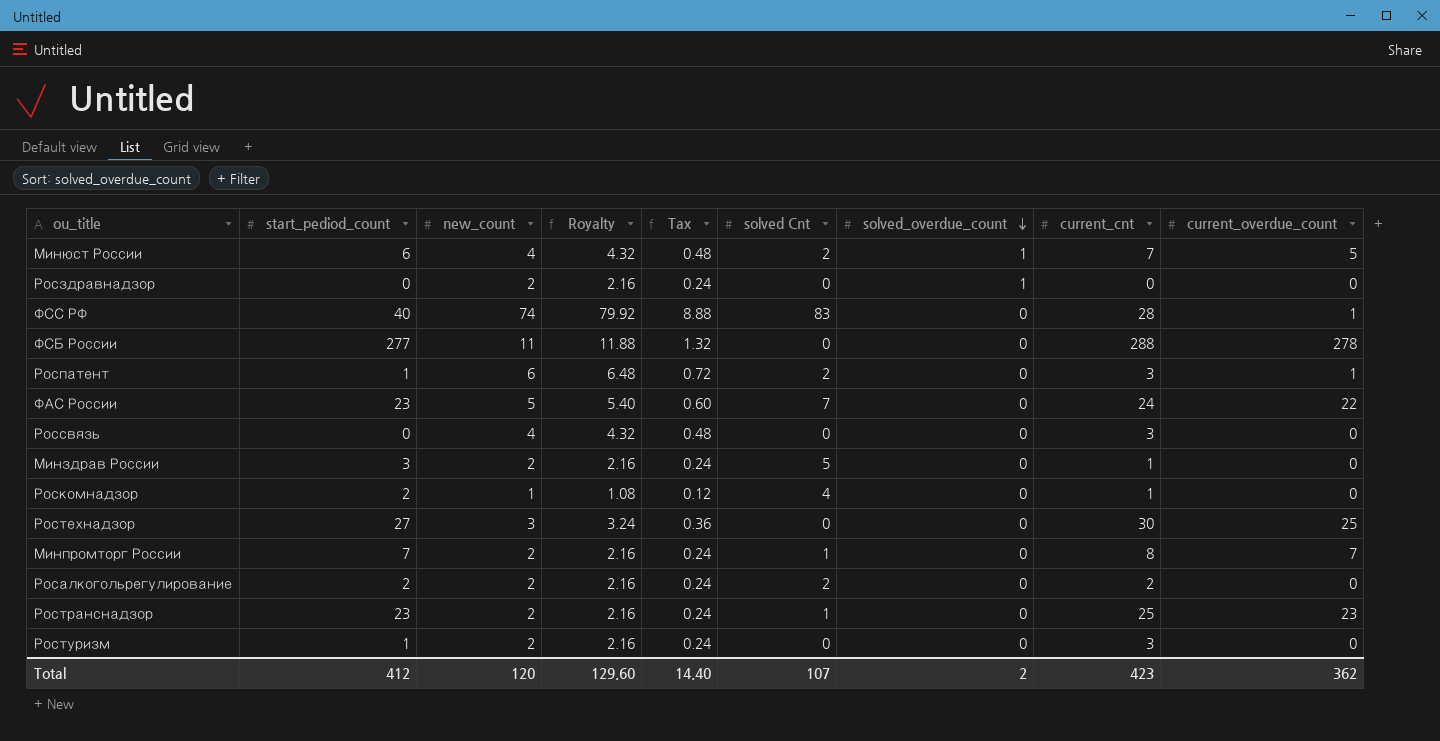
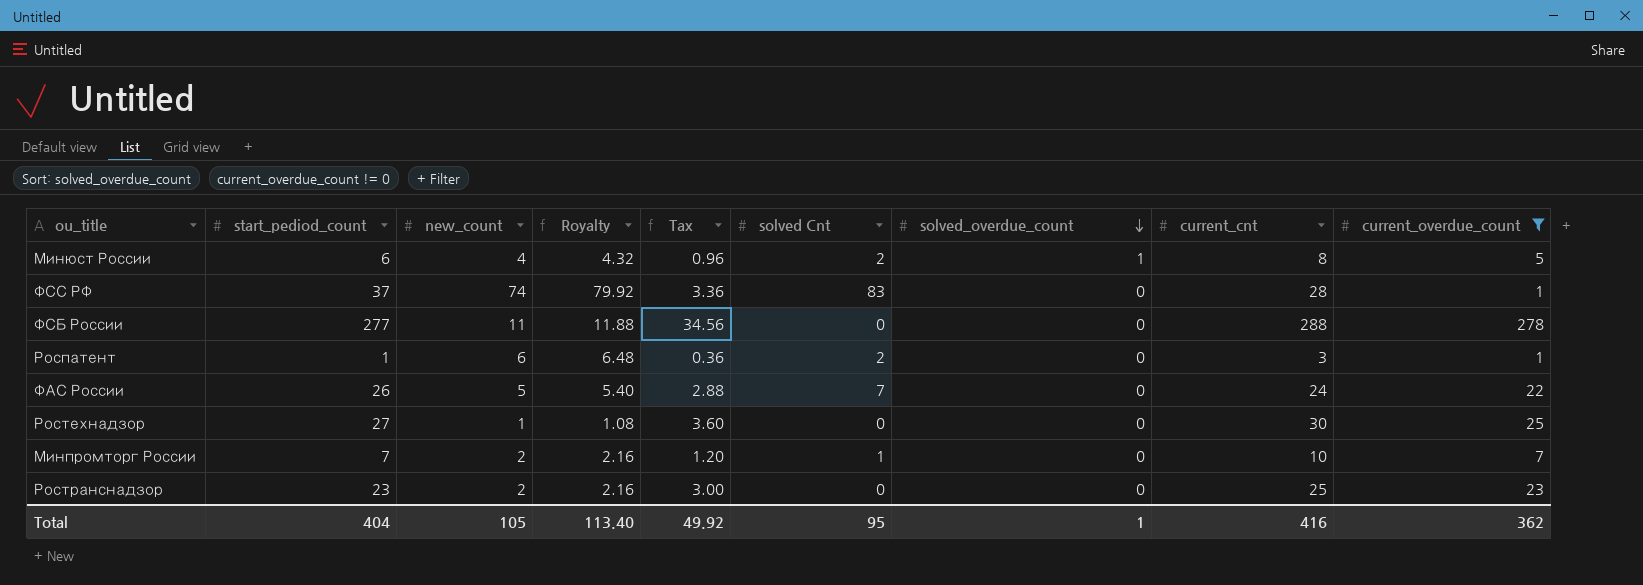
filter: none -> current_overdue_count != 0
column Tax | formula: [new_count] * 0.12 -> [current_cnt] * 0.12
Минюст России | current_cnt: 7 -> 8
ФСС РФ | start_pediod_count: 40 -> 37
ФАС России | start_pediod_count: 23 -> 26
Ростехнадзор | new_count: 3 -> 1
Ростехнадзор | Royalty: 3.24 -> 1.08
Минпромторг России | current_cnt: 8 -> 10
Ространснадзор | solved Cnt: 1 -> 0
Total | start_pediod_count: 412 -> 404
Total | new_count: 120 -> 105
Total | Royalty: 129.60 -> 113.40
Total | Tax: 14.40 -> 49.92
Total | solved Cnt: 107 -> 95
Total | solved_overdue_count: 2 -> 1
Total | current_cnt: 423 -> 416

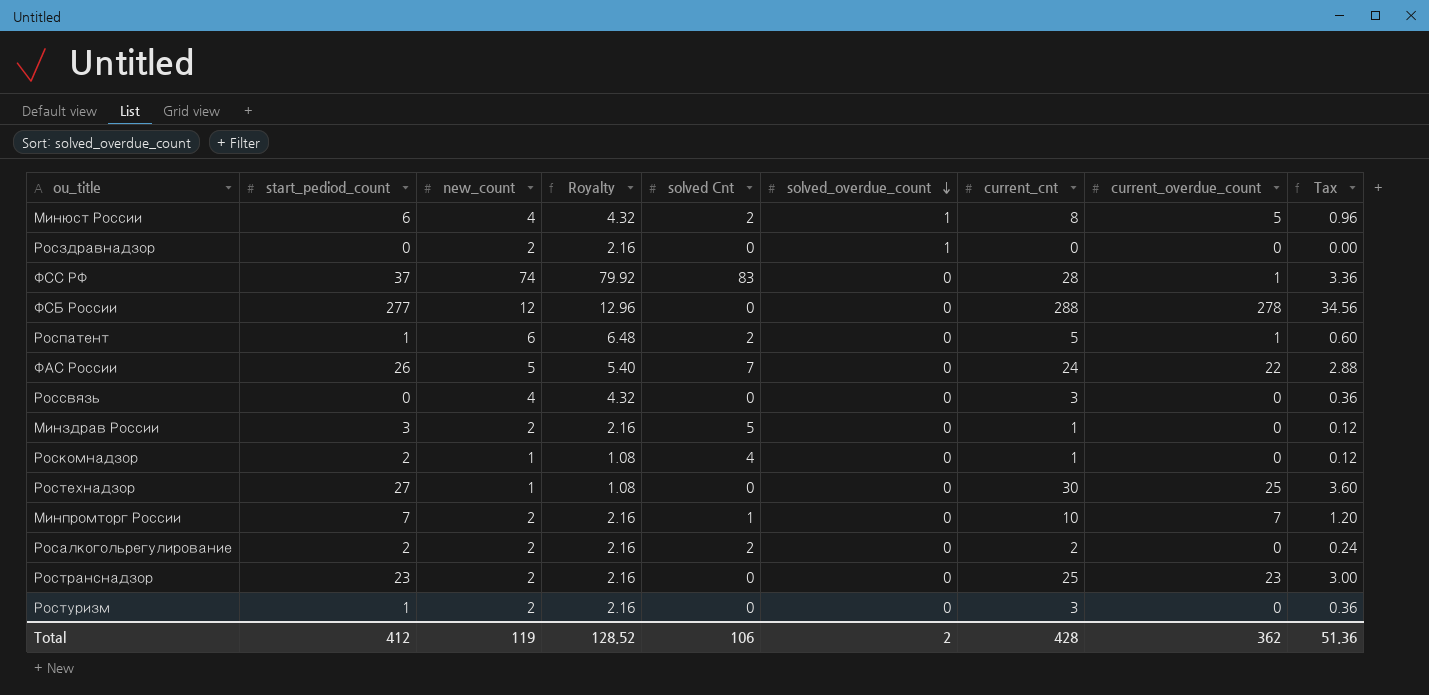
filter: current_overdue_count != 0 -> none
column Tax | position: 5 -> 9
ФСБ России | new_count: 11 -> 12
ФСБ России | Royalty: 11.88 -> 12.96
Роспатент | current_cnt: 3 -> 5
Роспатент | Tax: 0.36 -> 0.60
Total | start_pediod_count: 404 -> 412
Total | new_count: 105 -> 119
Total | Royalty: 113.40 -> 128.52
Total | solved Cnt: 95 -> 106
Total | solved_overdue_count: 1 -> 2
Total | current_cnt: 416 -> 428
Total | Tax: 49.92 -> 51.36

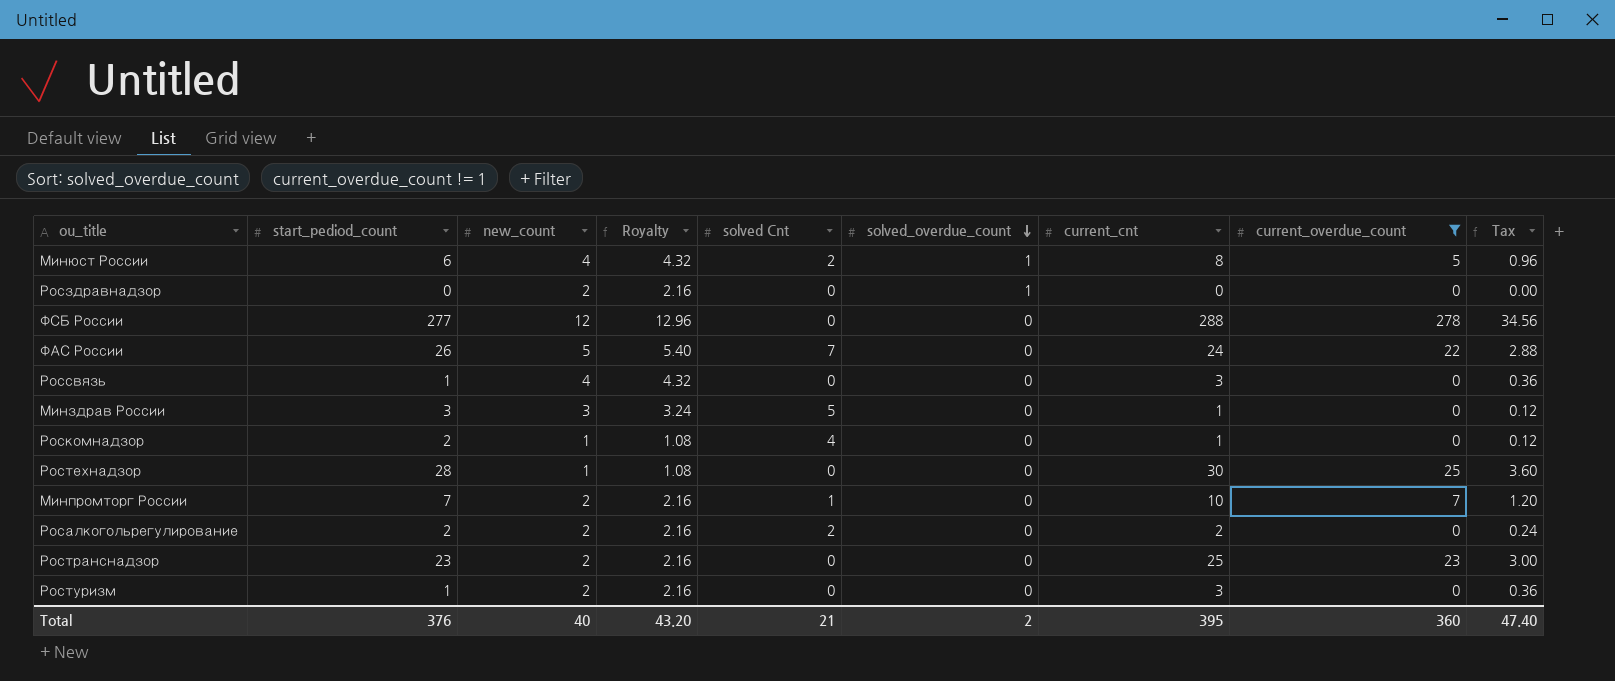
filter: none -> current_overdue_count != 1
Россвязь | start_pediod_count: 0 -> 1
Минздрав России | new_count: 2 -> 3
Минздрав России | Royalty: 2.16 -> 3.24
Ростехнадзор | start_pediod_count: 27 -> 28
Total | start_pediod_count: 412 -> 376
Total | new_count: 119 -> 40
Total | Royalty: 128.52 -> 43.20
Total | solved Cnt: 106 -> 21
Total | current_cnt: 428 -> 395
Total | current_overdue_count: 362 -> 360
Total | Tax: 51.36 -> 47.40

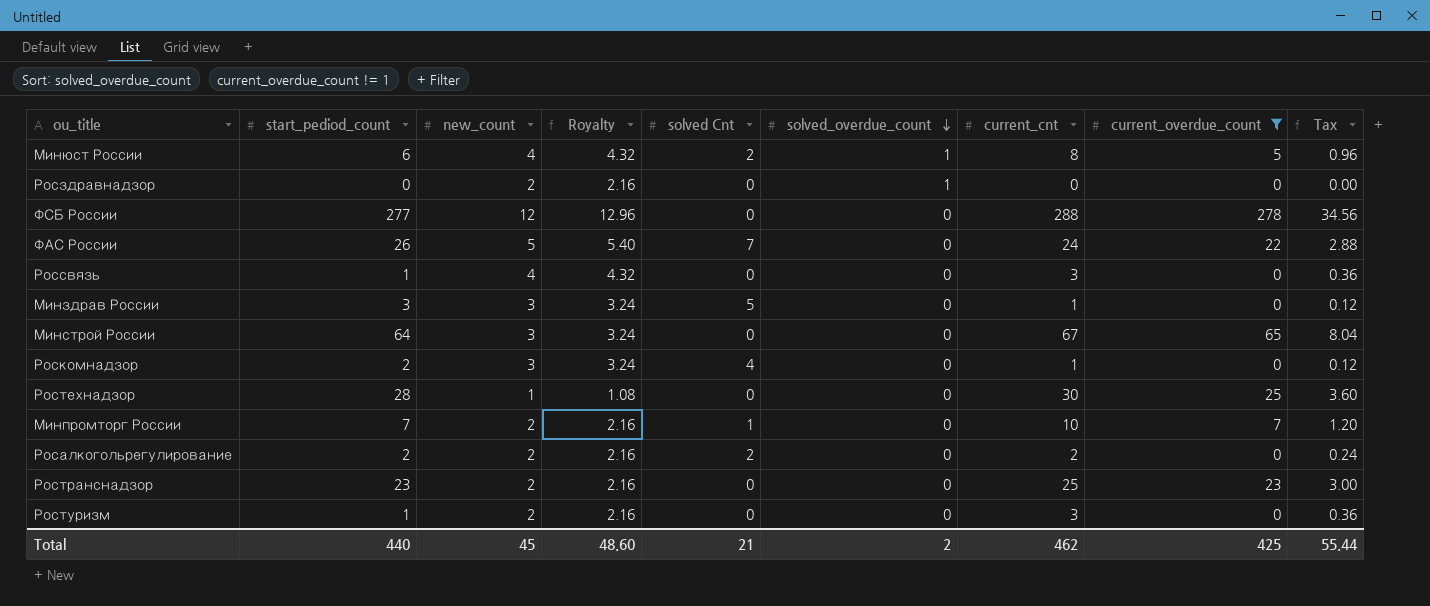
row Минстрой России: none -> 64 | 3 | 3.24 | 0 | 0 | 67 | 65 | 8.04
Роскомнадзор | new_count: 1 -> 3
Роскомнадзор | Royalty: 1.08 -> 3.24
Total | start_pediod_count: 376 -> 440
Total | new_count: 40 -> 45
Total | Royalty: 43.20 -> 48.60
Total | current_cnt: 395 -> 462
Total | current_overdue_count: 360 -> 425
Total | Tax: 47.40 -> 55.44

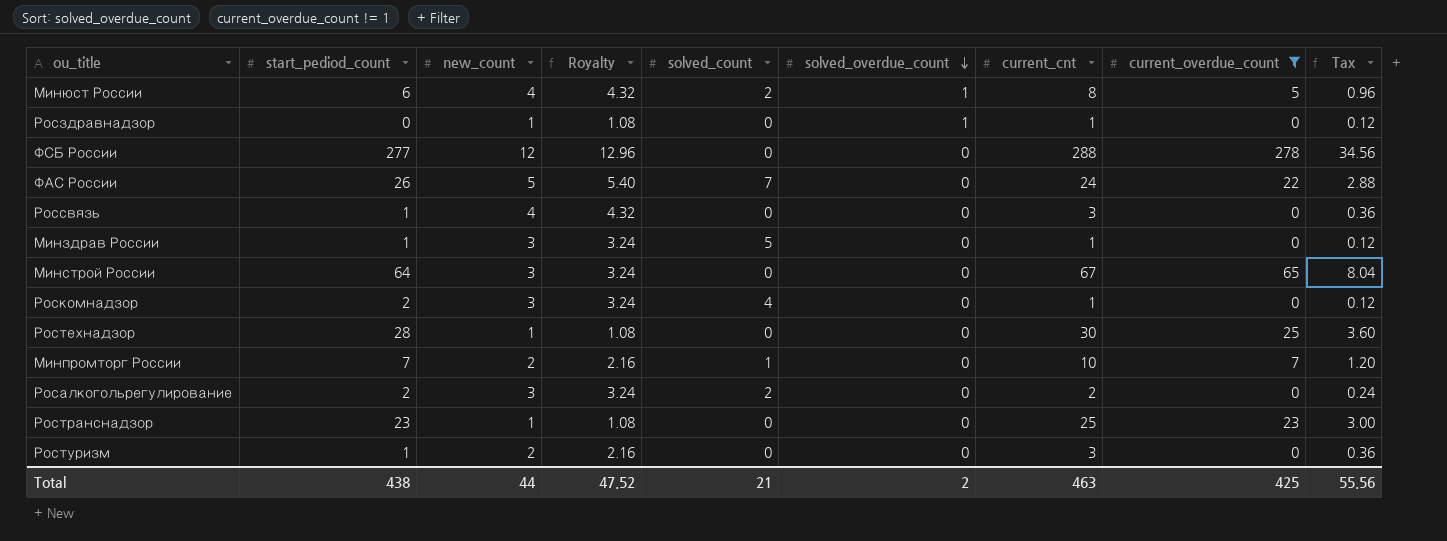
column name: solved Cnt -> solved_count
Росздравнадзор | new_count: 2 -> 1
Росздравнадзор | Royalty: 2.16 -> 1.08
Росздравнадзор | current_cnt: 0 -> 1
Росздравнадзор | Tax: 0.00 -> 0.12
Минздрав России | start_pediod_count: 3 -> 1
Росалкогольрегулирование | new_count: 2 -> 3
Росалкогольрегулирование | Royalty: 2.16 -> 3.24
Ространснадзор | new_count: 2 -> 1
Ространснадзор | Royalty: 2.16 -> 1.08
Total | start_pediod_count: 440 -> 438
Total | new_count: 45 -> 44
Total | Royalty: 48.60 -> 47.52
Total | current_cnt: 462 -> 463
Total | Tax: 55.44 -> 55.56

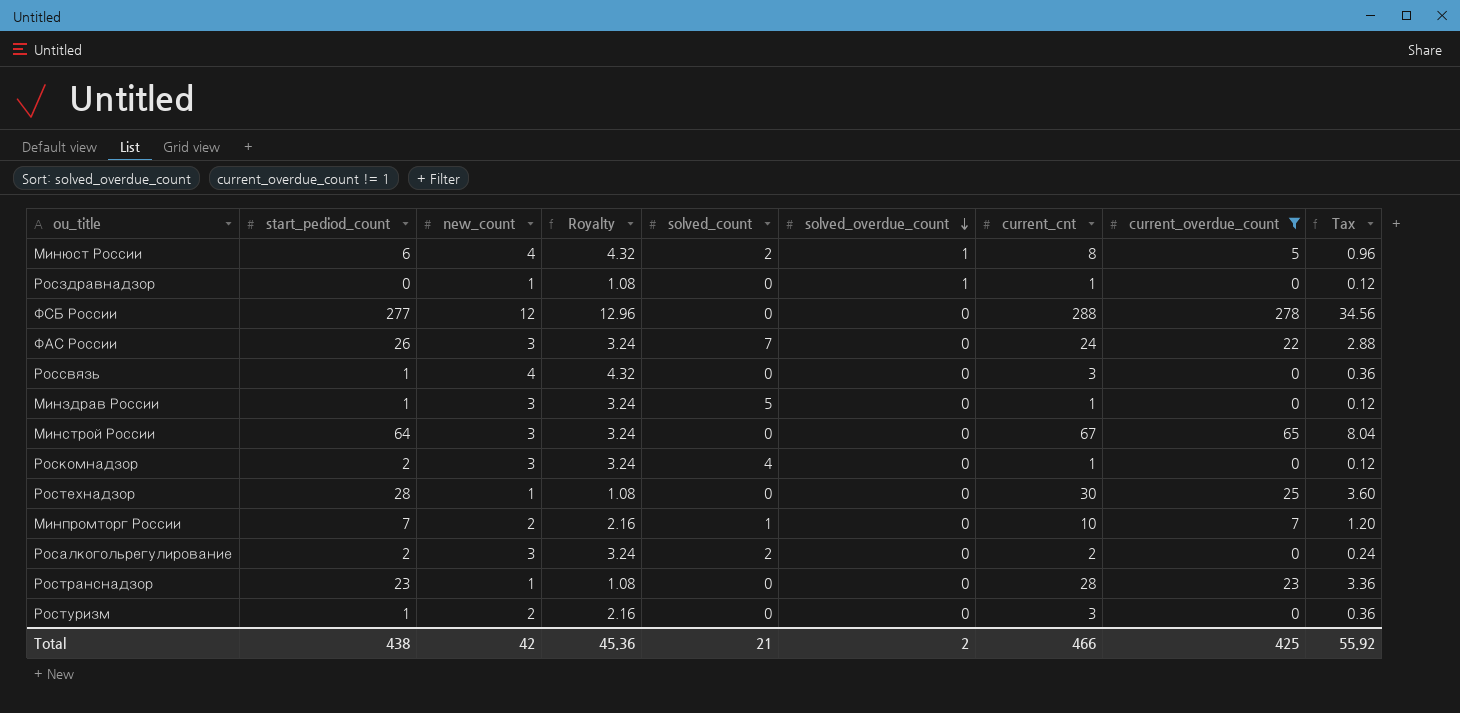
ФАС России | new_count: 5 -> 3
ФАС России | Royalty: 5.40 -> 3.24
Ространснадзор | current_cnt: 25 -> 28
Ространснадзор | Tax: 3.00 -> 3.36
Total | new_count: 44 -> 42
Total | Royalty: 47.52 -> 45.36
Total | current_cnt: 463 -> 466
Total | Tax: 55.56 -> 55.92

